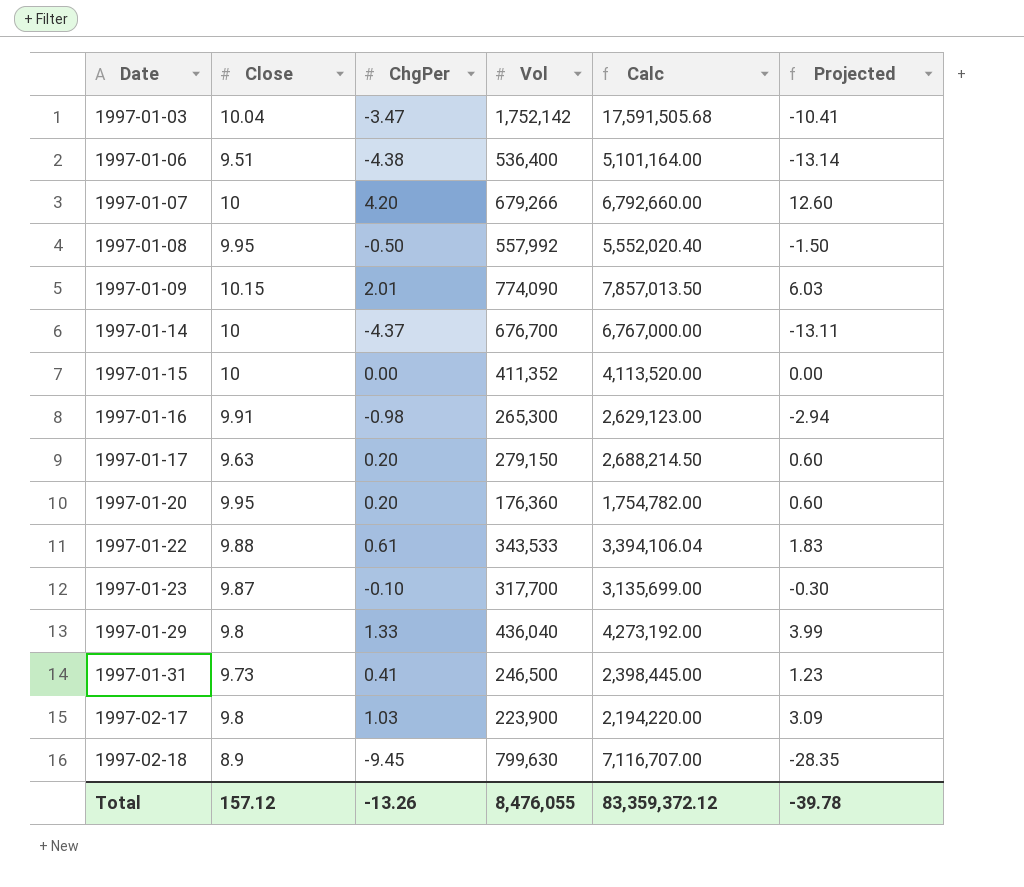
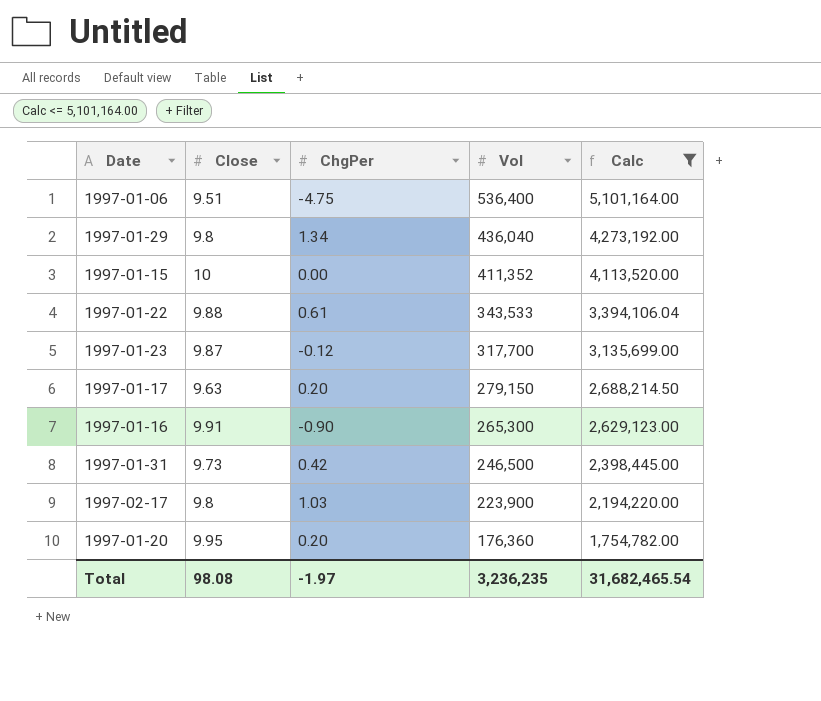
filter: none -> Calc <= 5,101,164.00
row order: Date ascending -> Vol descending
column Projected | formula: [ChgPer] * 3 -> none
1997-01-06 | ChgPer: -4.38 -> -4.75
1997-01-29 | ChgPer: 1.33 -> 1.34
1997-01-23 | ChgPer: -0.10 -> -0.12
1997-01-16 | ChgPer: -0.98 -> -0.90
1997-01-31 | ChgPer: 0.41 -> 0.42
Total | Close: 157.12 -> 98.08
Total | ChgPer: -13.26 -> -1.97
Total | Vol: 8,476,055 -> 3,236,235
Total | Calc: 83,359,372.12 -> 31,682,465.54

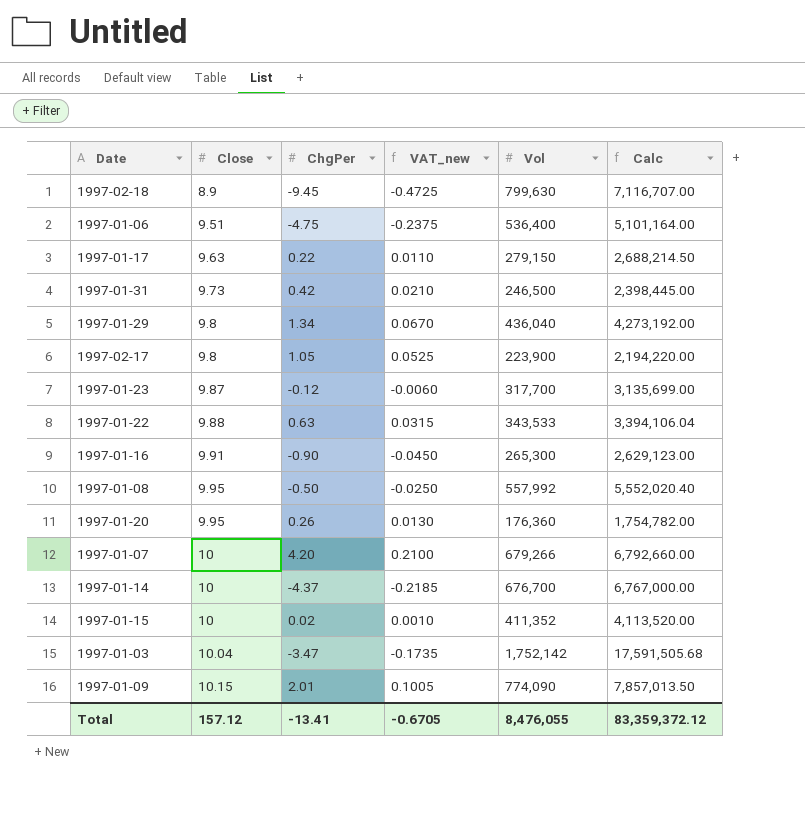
filter: Calc <= 5,101,164.00 -> none
row order: Vol descending -> Close ascending
column VAT_new | formula: none -> [ChgPer] * 0.05
1997-01-17 | ChgPer: 0.20 -> 0.22
1997-02-17 | ChgPer: 1.03 -> 1.05
1997-01-22 | ChgPer: 0.61 -> 0.63
1997-01-20 | ChgPer: 0.20 -> 0.26
1997-01-15 | ChgPer: 0.00 -> 0.02
Total | Close: 98.08 -> 157.12
Total | ChgPer: -1.97 -> -13.41
Total | Vol: 3,236,235 -> 8,476,055
Total | Calc: 31,682,465.54 -> 83,359,372.12

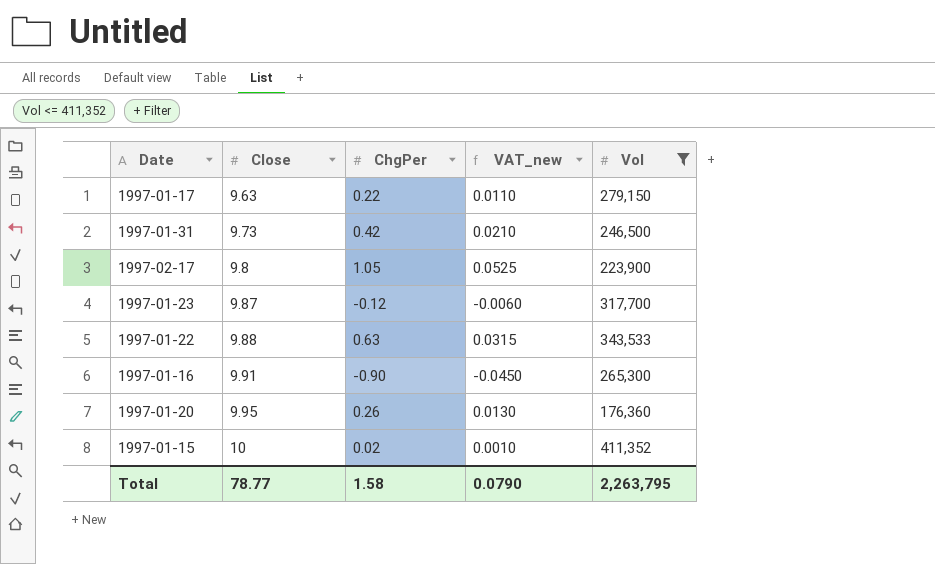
filter: none -> Vol <= 411,352
column Calc | formula: [Close] * [Vol] -> none
Total | Close: 157.12 -> 78.77
Total | ChgPer: -13.41 -> 1.58
Total | VAT_new: -0.6705 -> 0.0790
Total | Vol: 8,476,055 -> 2,263,795

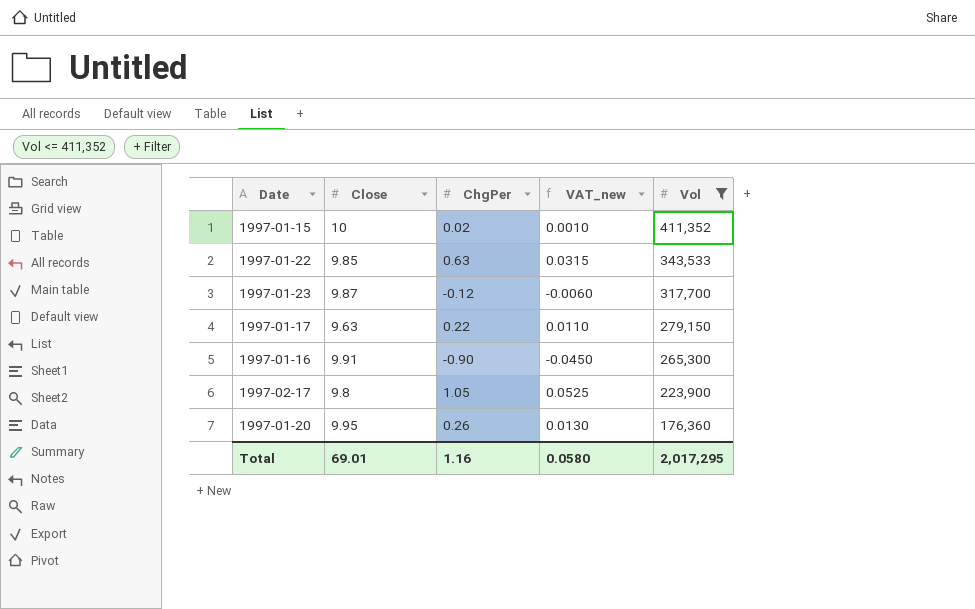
row order: Close ascending -> Vol descending
row 1997-01-31: 9.73 | 0.42 | 0.0210 | 246,500 -> none
1997-01-22 | Close: 9.88 -> 9.85
Total | Close: 78.77 -> 69.01
Total | ChgPer: 1.58 -> 1.16
Total | VAT_new: 0.0790 -> 0.0580
Total | Vol: 2,263,795 -> 2,017,295

